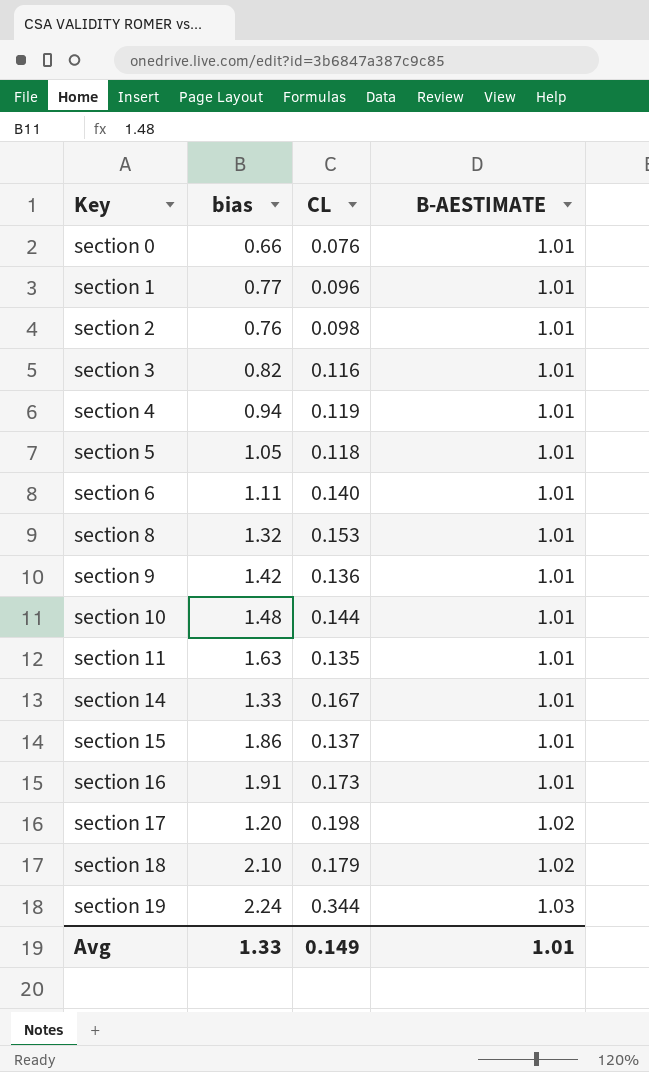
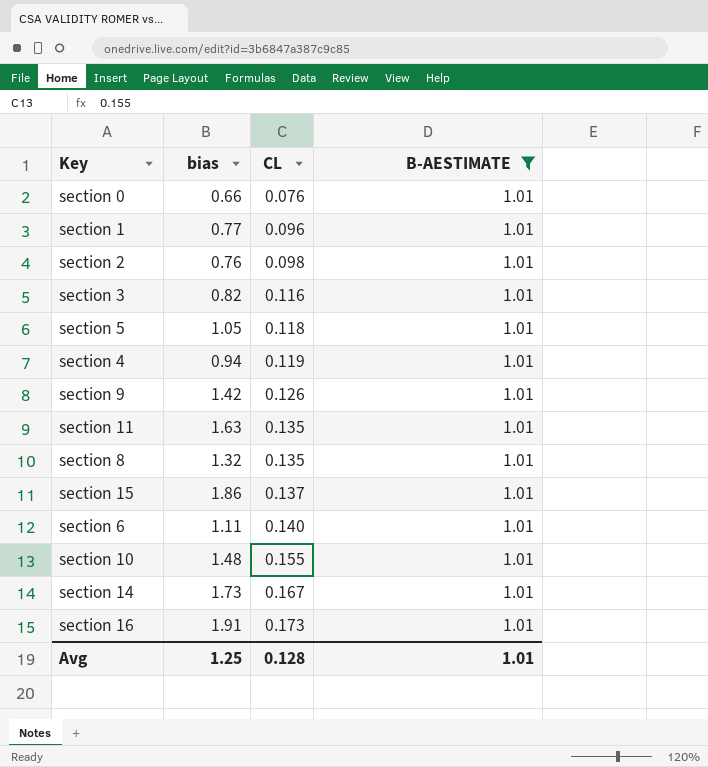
filter: none -> B-AESTIMATE = 1.01
row order: Key ascending -> CL ascending
section 9 | CL: 0.136 -> 0.126
section 8 | CL: 0.153 -> 0.135
section 10 | CL: 0.144 -> 0.155
section 14 | bias: 1.33 -> 1.73
Avg | bias: 1.33 -> 1.25
Avg | CL: 0.149 -> 0.128

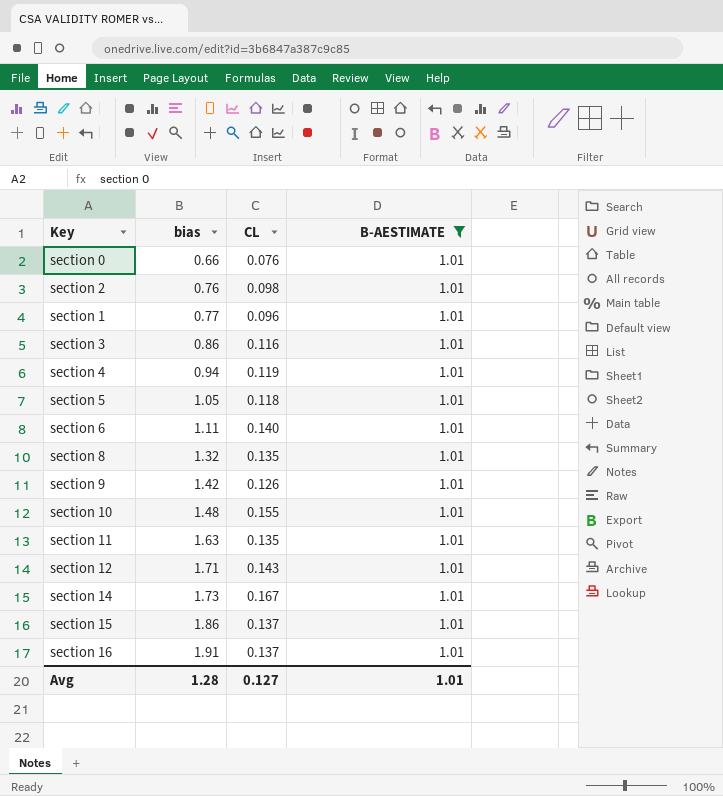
row order: CL ascending -> bias ascending
section 3 | bias: 0.82 -> 0.86
row section 12: none -> 1.71 | 0.143 | 1.01
section 16 | CL: 0.173 -> 0.137
Avg | bias: 1.25 -> 1.28
Avg | CL: 0.128 -> 0.127

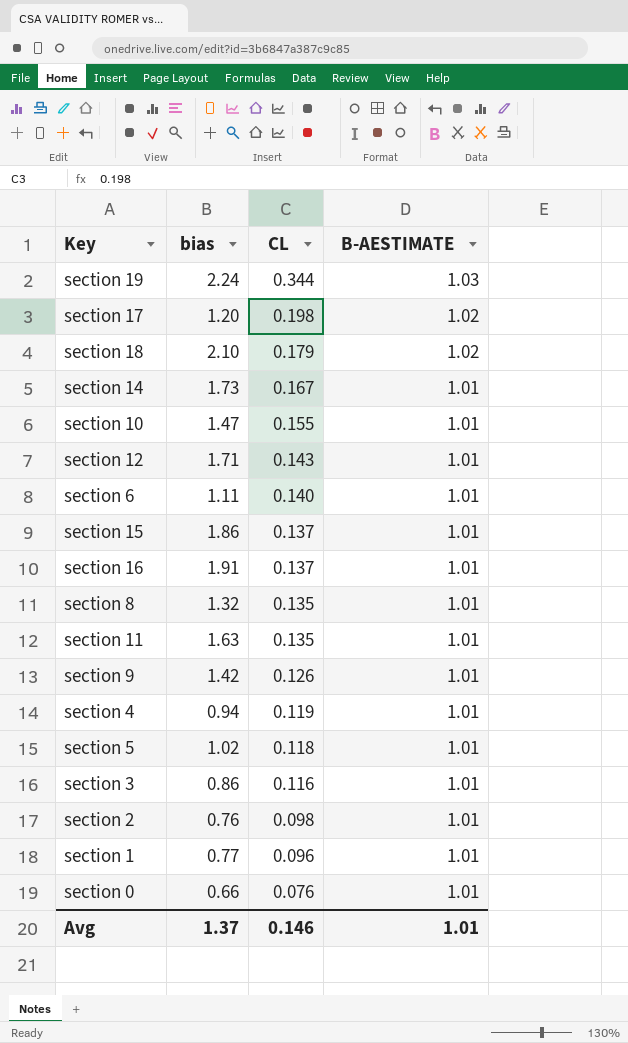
filter: B-AESTIMATE = 1.01 -> none
row order: bias ascending -> CL descending
section 10 | bias: 1.48 -> 1.47
section 5 | bias: 1.05 -> 1.02
Avg | bias: 1.28 -> 1.37
Avg | CL: 0.127 -> 0.146

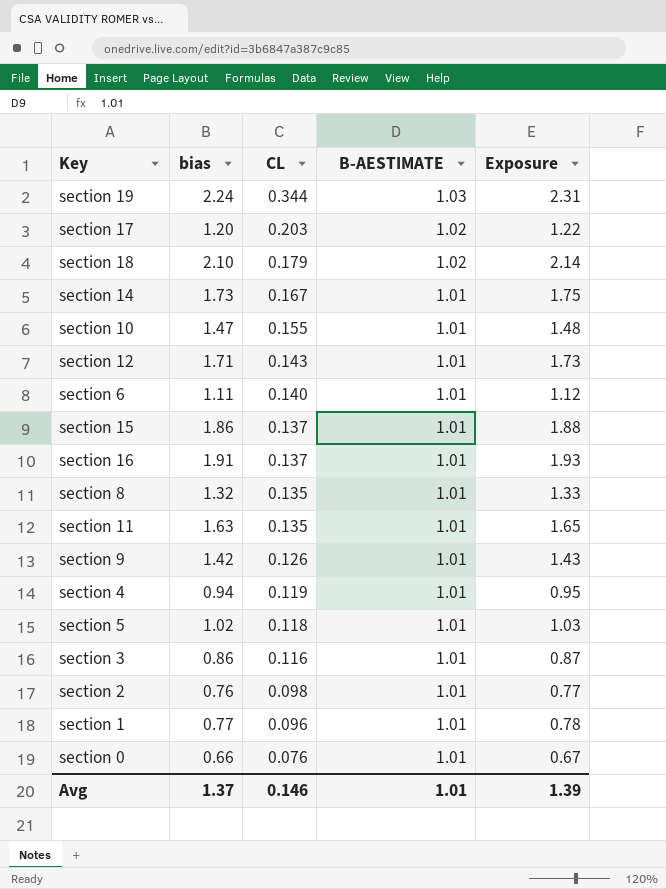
column Exposure | formula: none -> [bias] * [B-AESTIMATE]
section 17 | CL: 0.198 -> 0.203

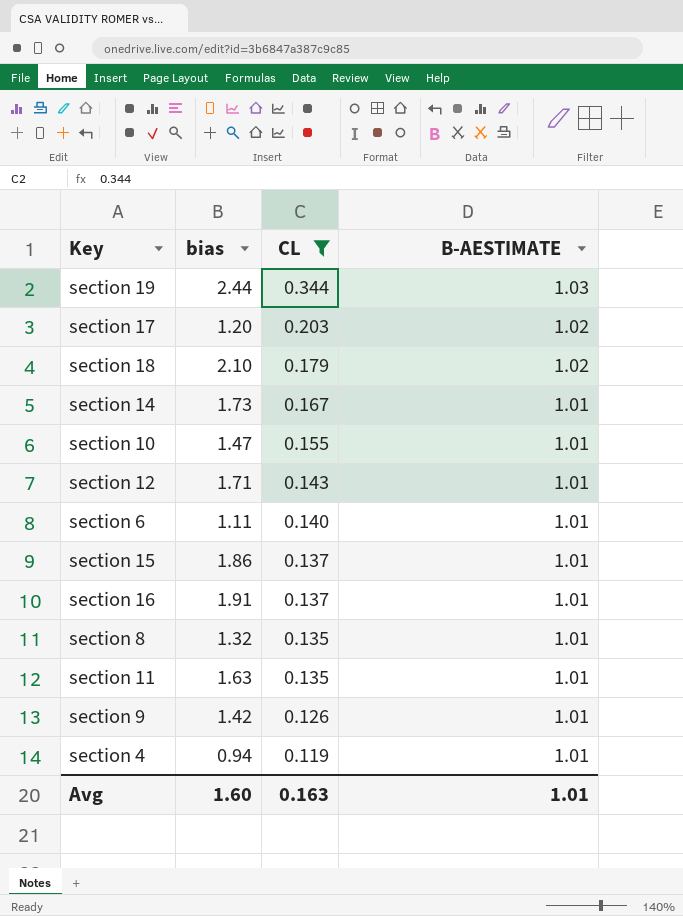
filter: none -> CL >= 0.119
column Exposure | formula: [bias] * [B-AESTIMATE] -> none
section 19 | bias: 2.24 -> 2.44
Avg | bias: 1.37 -> 1.60
Avg | CL: 0.146 -> 0.163

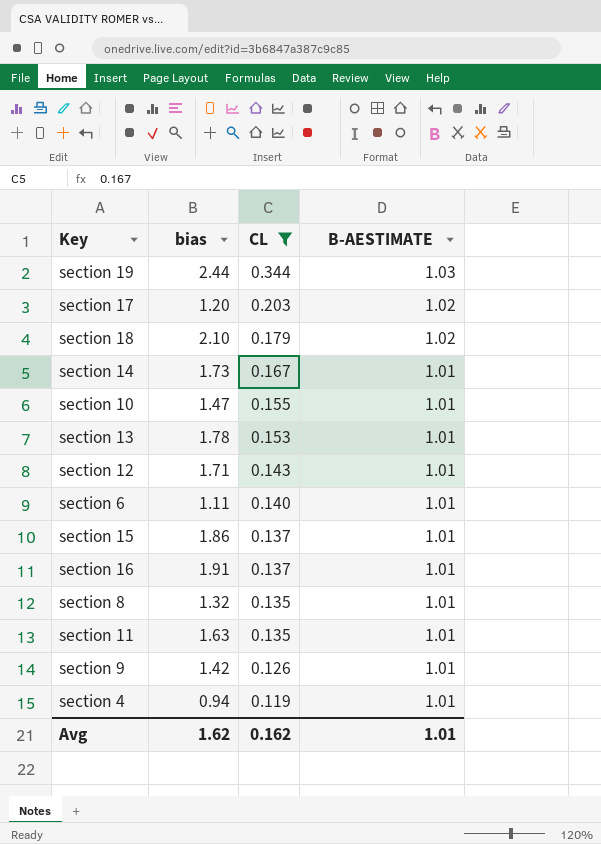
row section 13: none -> 1.78 | 0.153 | 1.01
Avg | bias: 1.60 -> 1.62
Avg | CL: 0.163 -> 0.162

